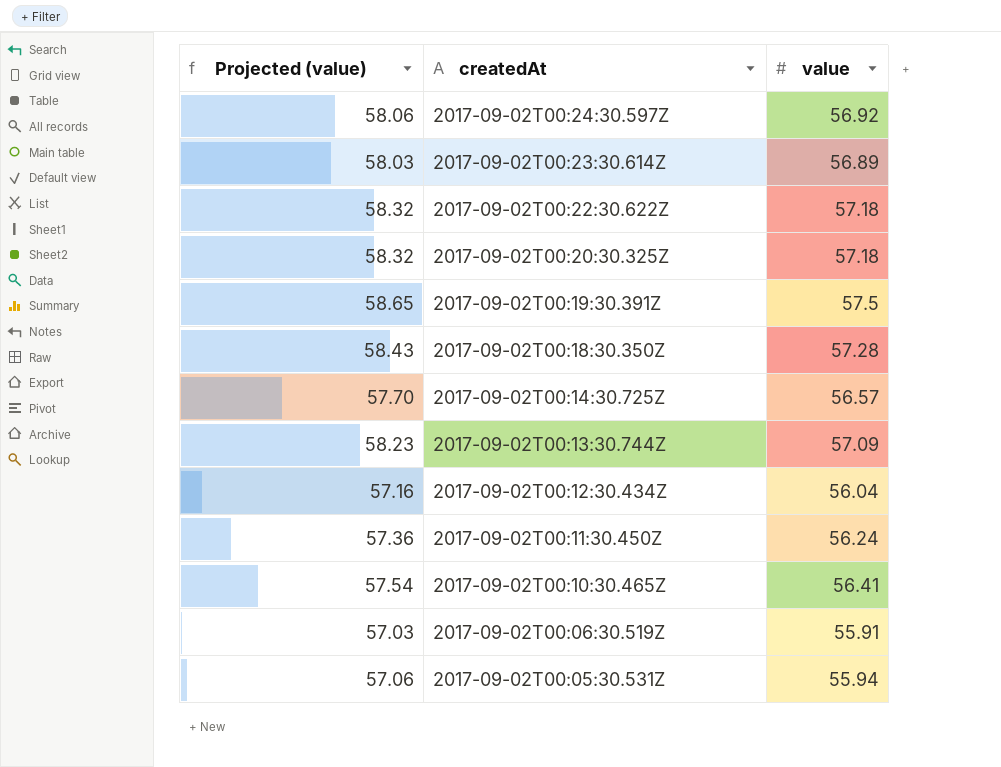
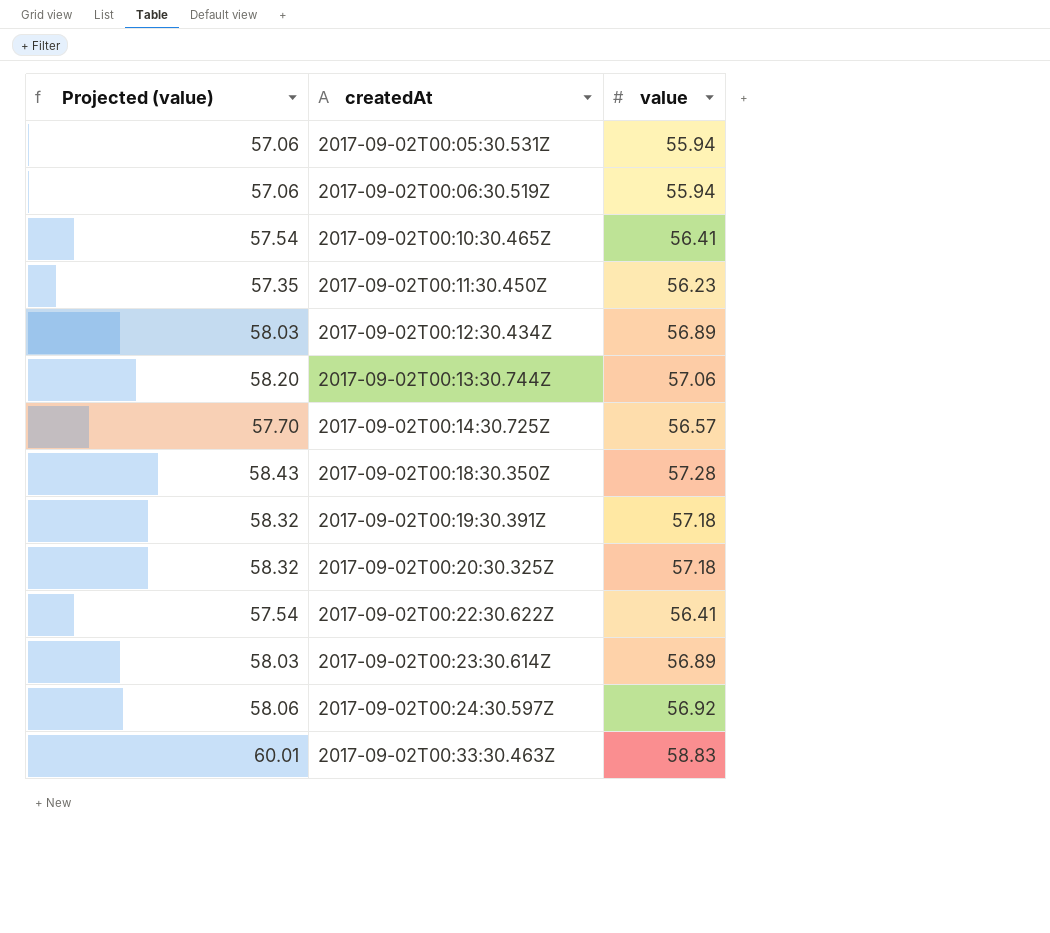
row order: createdAt descending -> createdAt ascending
2017-09-02T00:06:30.519Z | Projected (value): 57.03 -> 57.06
2017-09-02T00:06:30.519Z | value: 55.91 -> 55.94
2017-09-02T00:11:30.450Z | Projected (value): 57.36 -> 57.35
2017-09-02T00:11:30.450Z | value: 56.24 -> 56.23
2017-09-02T00:12:30.434Z | Projected (value): 57.16 -> 58.03
2017-09-02T00:12:30.434Z | value: 56.04 -> 56.89
2017-09-02T00:13:30.744Z | Projected (value): 58.23 -> 58.20
2017-09-02T00:13:30.744Z | value: 57.09 -> 57.06
2017-09-02T00:19:30.391Z | Projected (value): 58.65 -> 58.32
2017-09-02T00:19:30.391Z | value: 57.5 -> 57.18
2017-09-02T00:22:30.622Z | Projected (value): 58.32 -> 57.54
2017-09-02T00:22:30.622Z | value: 57.18 -> 56.41
row 2017-09-02T00:33:30.463Z: none -> 60.01 | 58.83

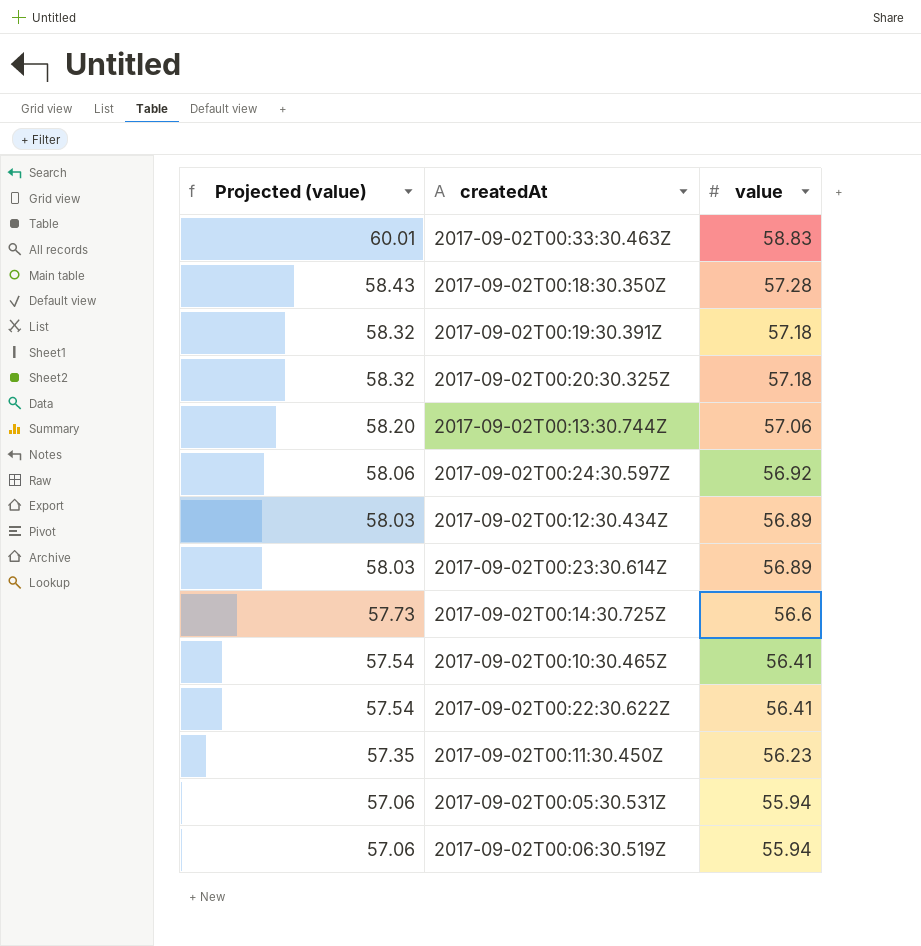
row order: createdAt ascending -> Projected (value) descending
2017-09-02T00:14:30.725Z | Projected (value): 57.70 -> 57.73
2017-09-02T00:14:30.725Z | value: 56.57 -> 56.6

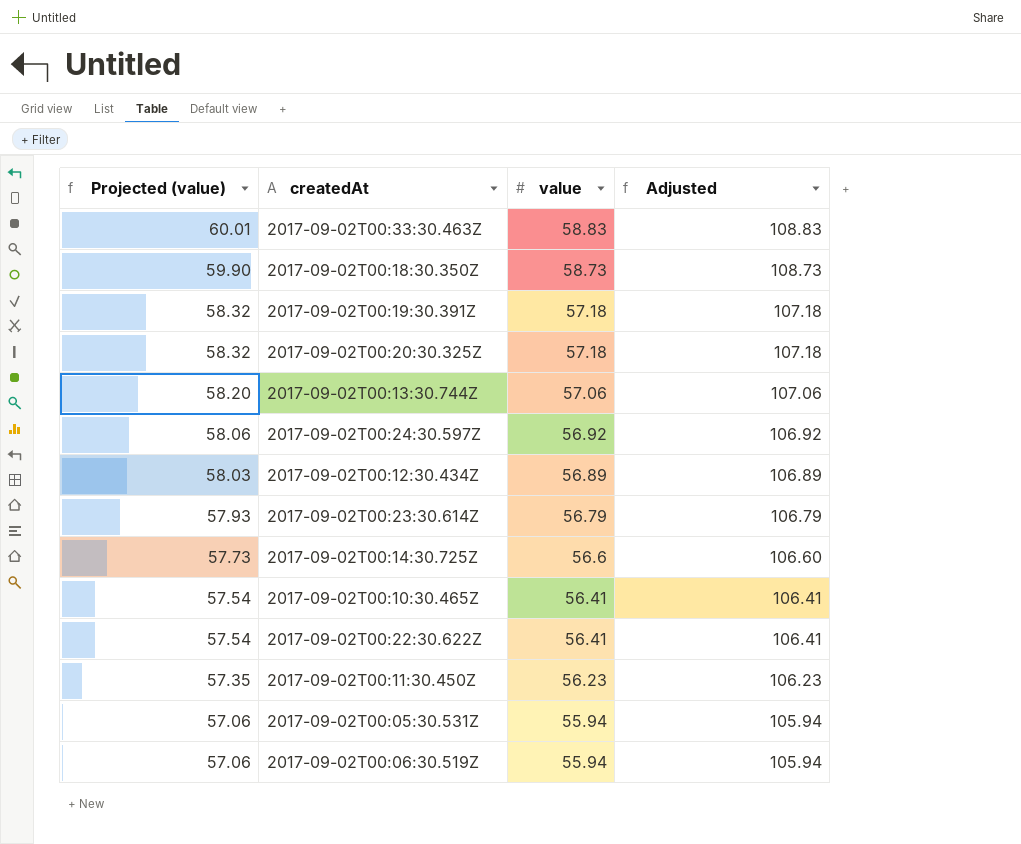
column Adjusted | formula: none -> [value] + 50
2017-09-02T00:18:30.350Z | Projected (value): 58.43 -> 59.90
2017-09-02T00:18:30.350Z | value: 57.28 -> 58.73
2017-09-02T00:23:30.614Z | Projected (value): 58.03 -> 57.93
2017-09-02T00:23:30.614Z | value: 56.89 -> 56.79

